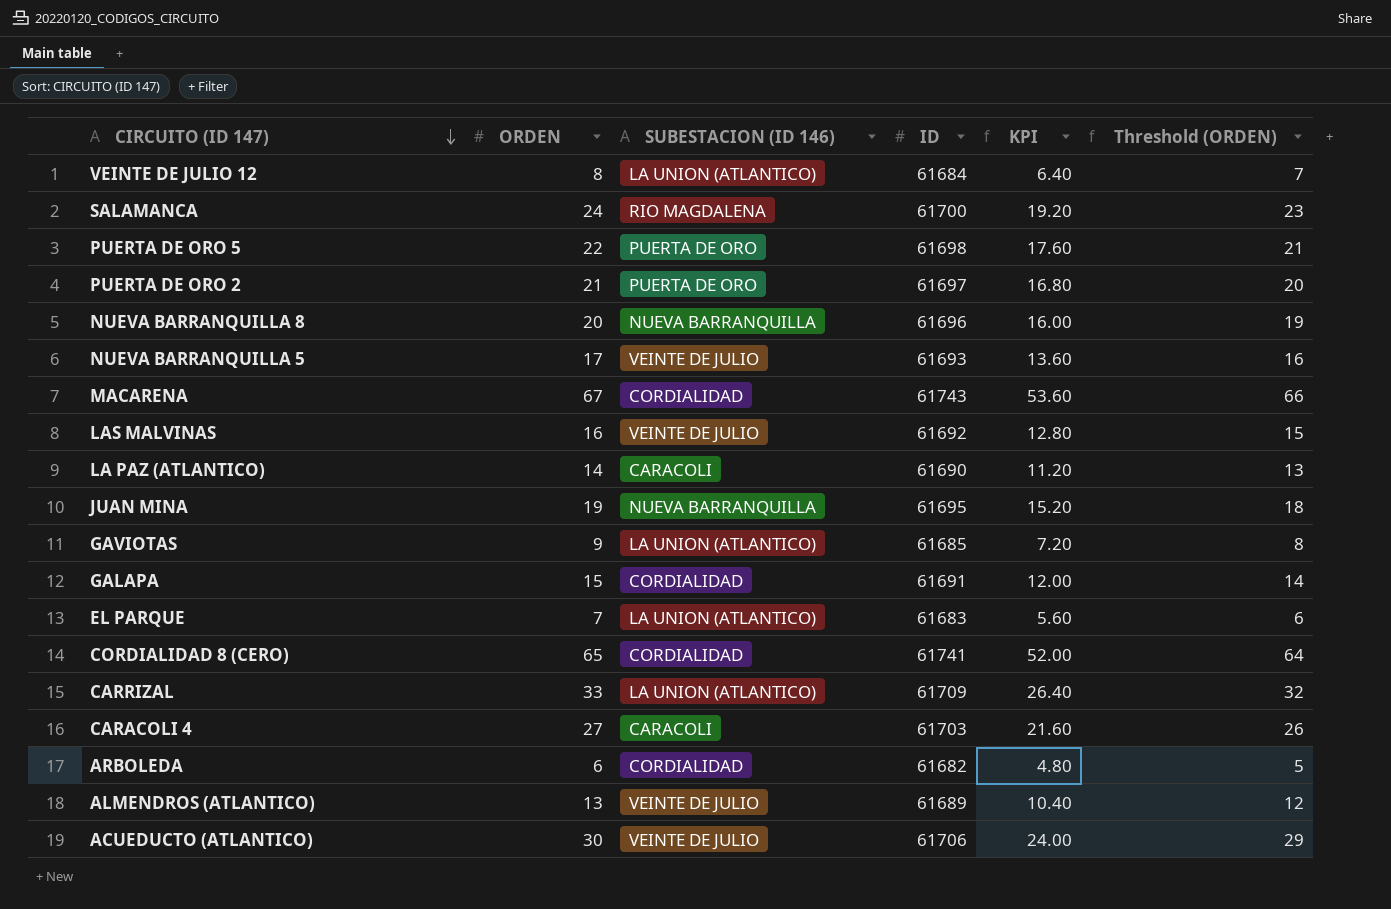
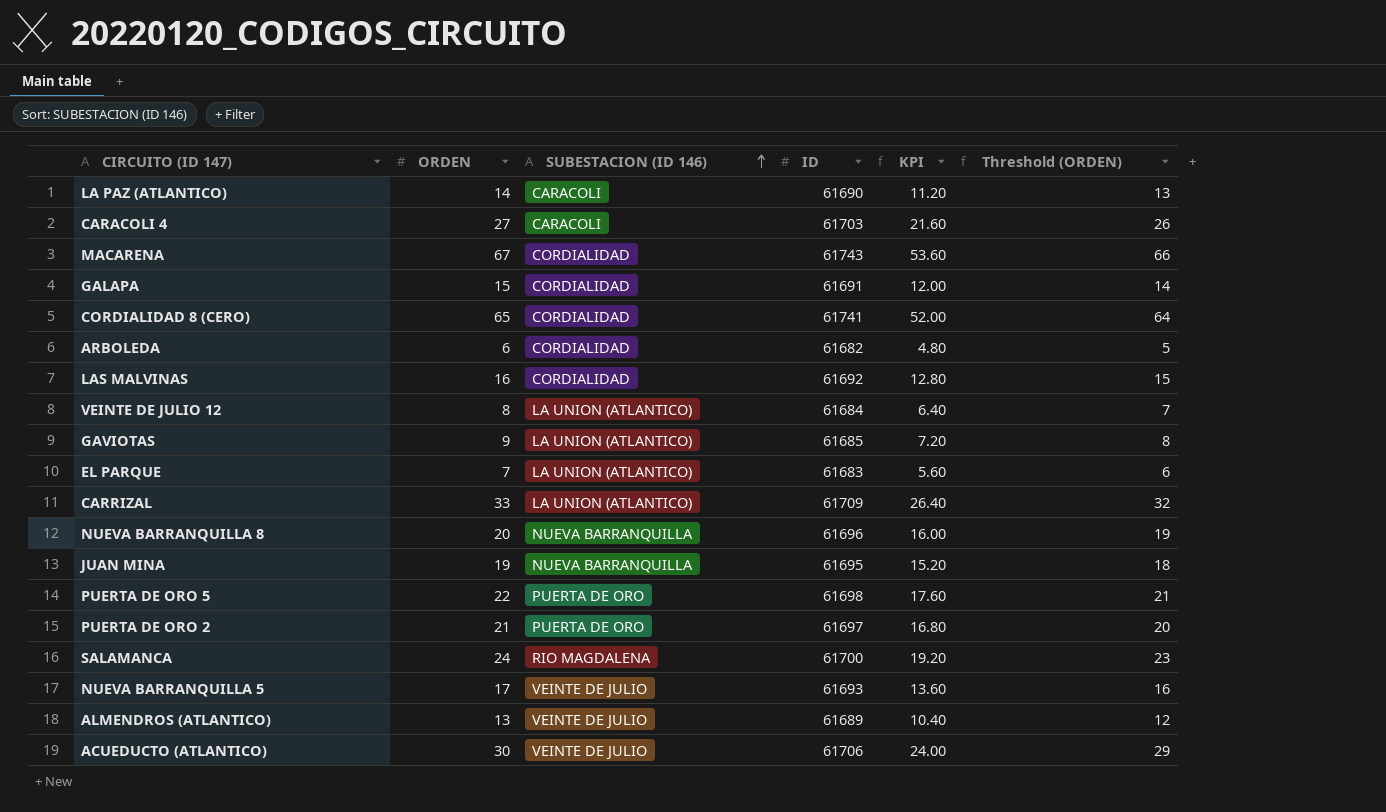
row order: CIRCUITO (ID 147) descending -> SUBESTACION (ID 146) ascending
LAS MALVINAS | SUBESTACION (ID 146): VEINTE DE JULIO -> CORDIALIDAD

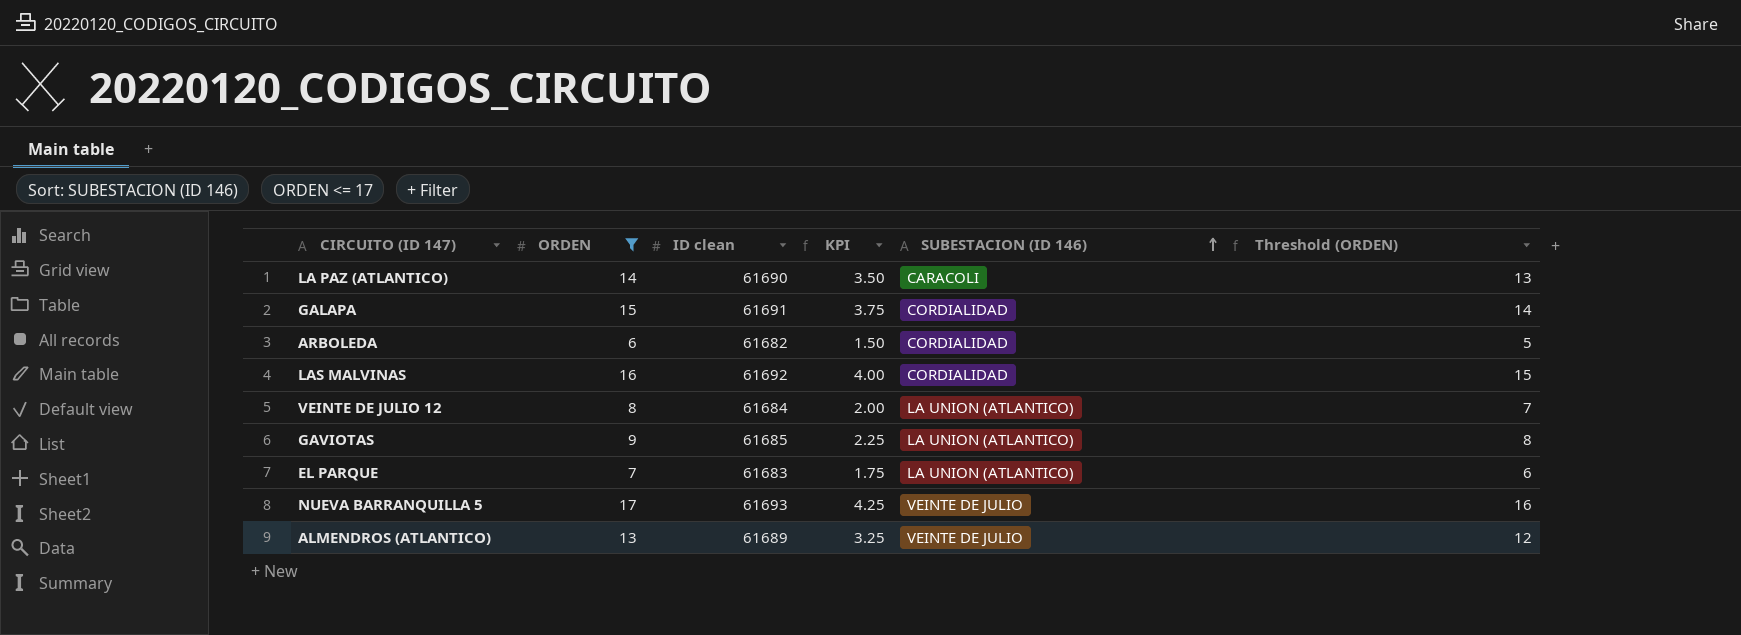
filter: none -> ORDEN <= 17
column name: ID -> ID clean
column KPI | formula: [ORDEN] * 0.8 -> [ORDEN] * 0.25
column SUBESTACION (ID 146) | position: 3 -> 5

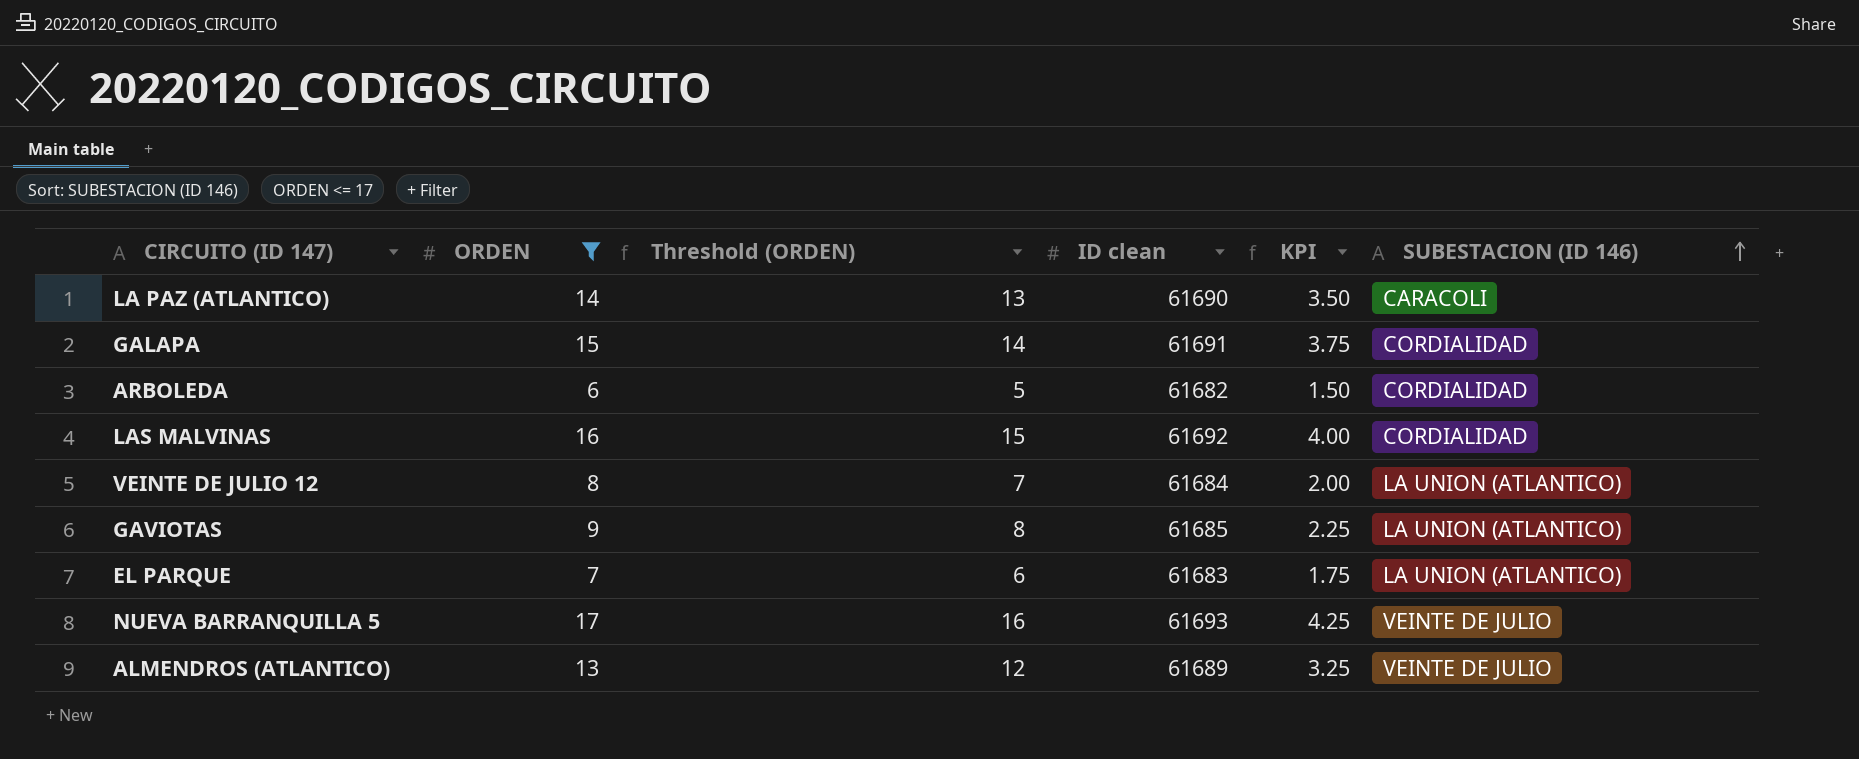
column Threshold (ORDEN) | position: 6 -> 3

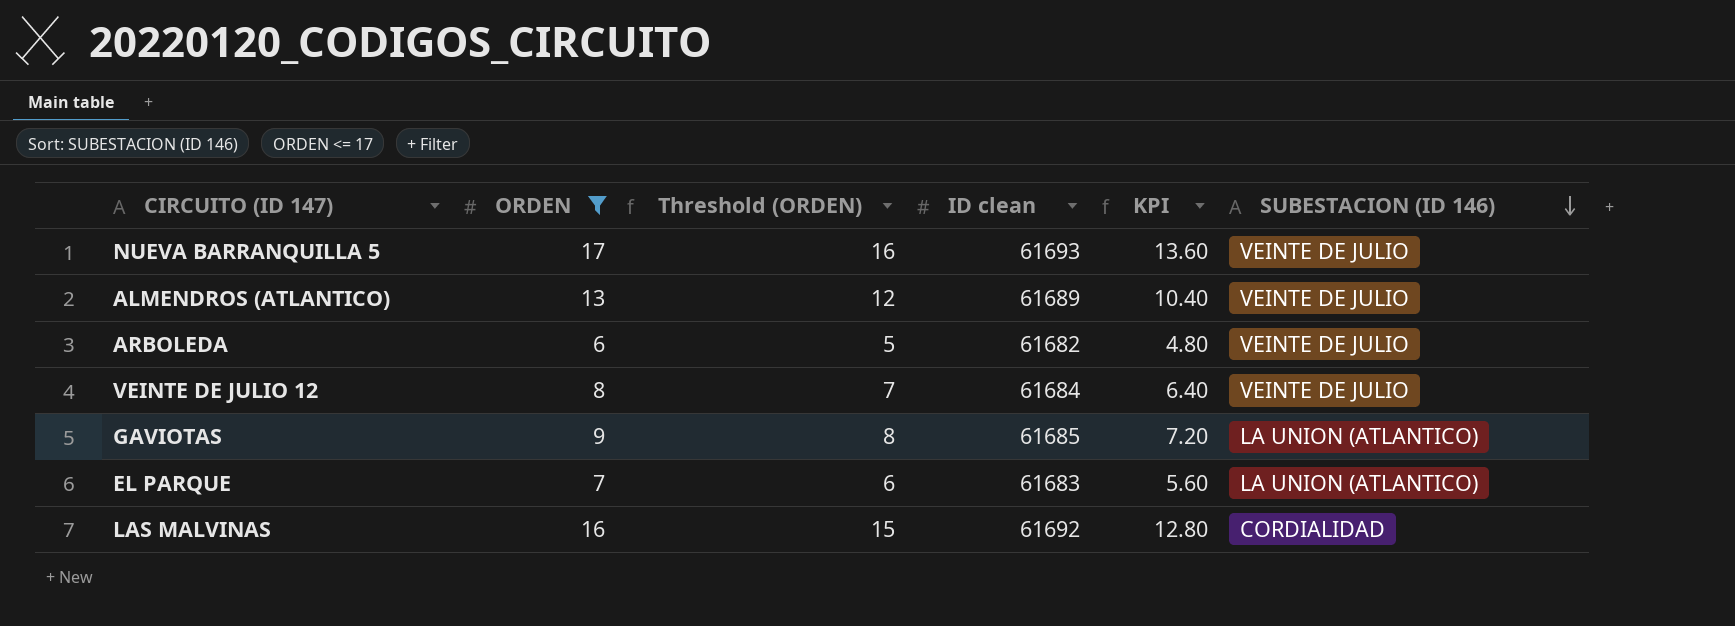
row order: SUBESTACION (ID 146) ascending -> SUBESTACION (ID 146) descending
column KPI | formula: [ORDEN] * 0.25 -> [ORDEN] * 0.8
row LA PAZ (ATLANTICO): 14 | 13 | 61690 | 3.50 | CARACOLI -> none
row GALAPA: 15 | 14 | 61691 | 3.75 | CORDIALIDAD -> none
ARBOLEDA | SUBESTACION (ID 146): CORDIALIDAD -> VEINTE DE JULIO
VEINTE DE JULIO 12 | SUBESTACION (ID 146): LA UNION (ATLANTICO) -> VEINTE DE JULIO

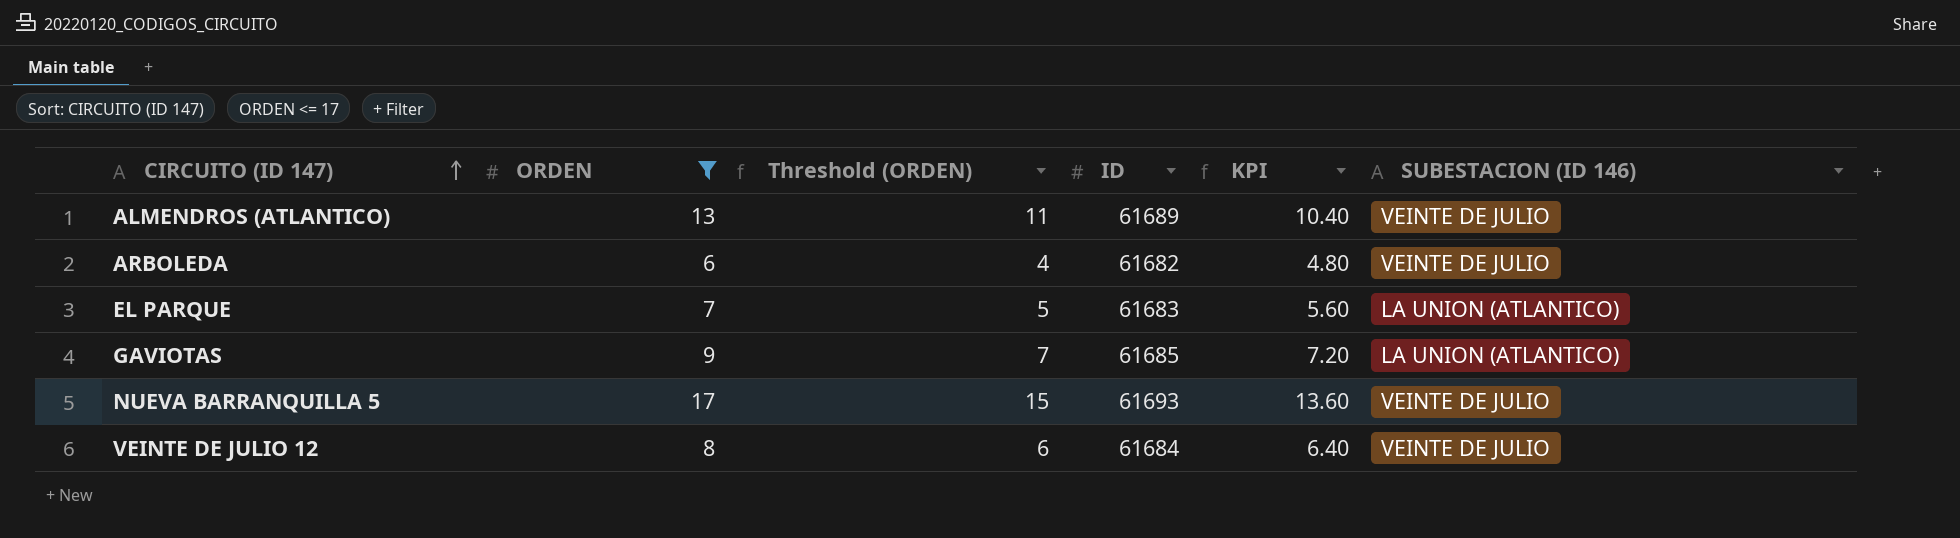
row order: SUBESTACION (ID 146) descending -> CIRCUITO (ID 147) ascending
column Threshold (ORDEN) | formula: [ORDEN] - 1 -> [ORDEN] - 2
column name: ID clean -> ID
row LAS MALVINAS: 16 | 15 | 61692 | 12.80 | CORDIALIDAD -> none

